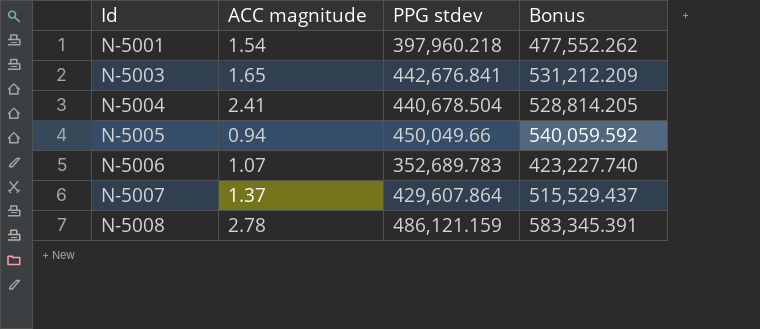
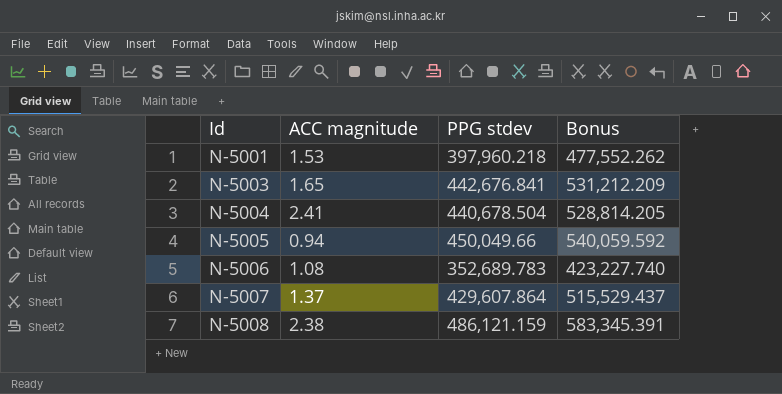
N-5001 | ACC magnitude: 1.54 -> 1.53
N-5006 | ACC magnitude: 1.07 -> 1.08
N-5008 | ACC magnitude: 2.78 -> 2.38

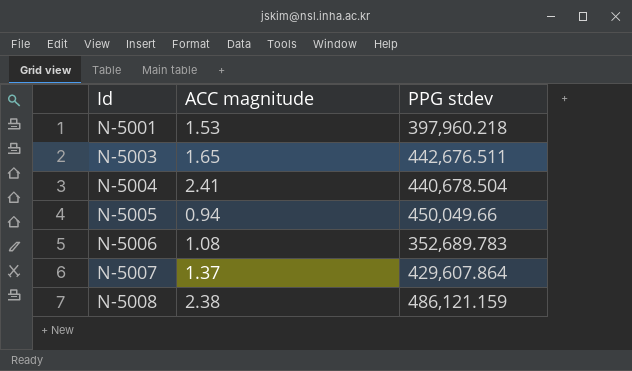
column Bonus | formula: [PPG stdev] * 1.2 -> none
N-5003 | PPG stdev: 442,676.841 -> 442,676.511

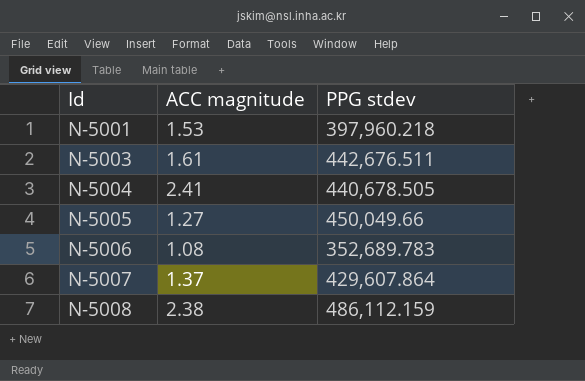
N-5003 | ACC magnitude: 1.65 -> 1.61
N-5004 | PPG stdev: 440,678.504 -> 440,678.505
N-5005 | ACC magnitude: 0.94 -> 1.27
N-5008 | PPG stdev: 486,121.159 -> 486,112.159

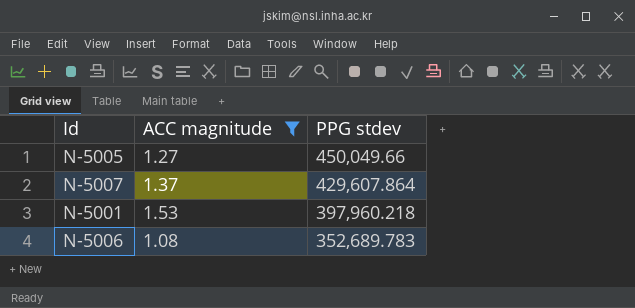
filter: none -> ACC magnitude <= 1.53
row order: Id ascending -> PPG stdev descending

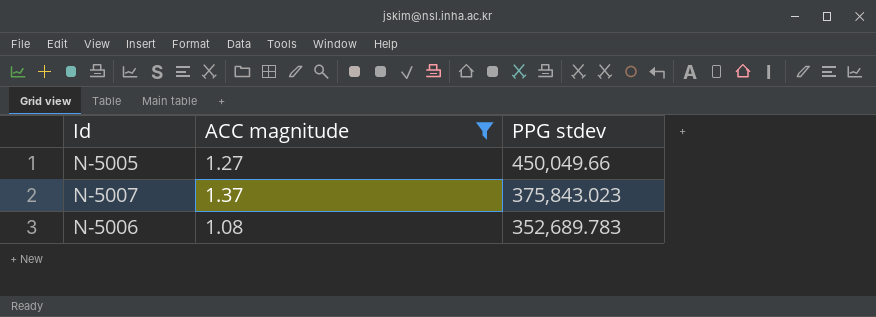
row N-5001: 1.53 | 397,960.218 -> none
N-5007 | PPG stdev: 429,607.864 -> 375,843.023

